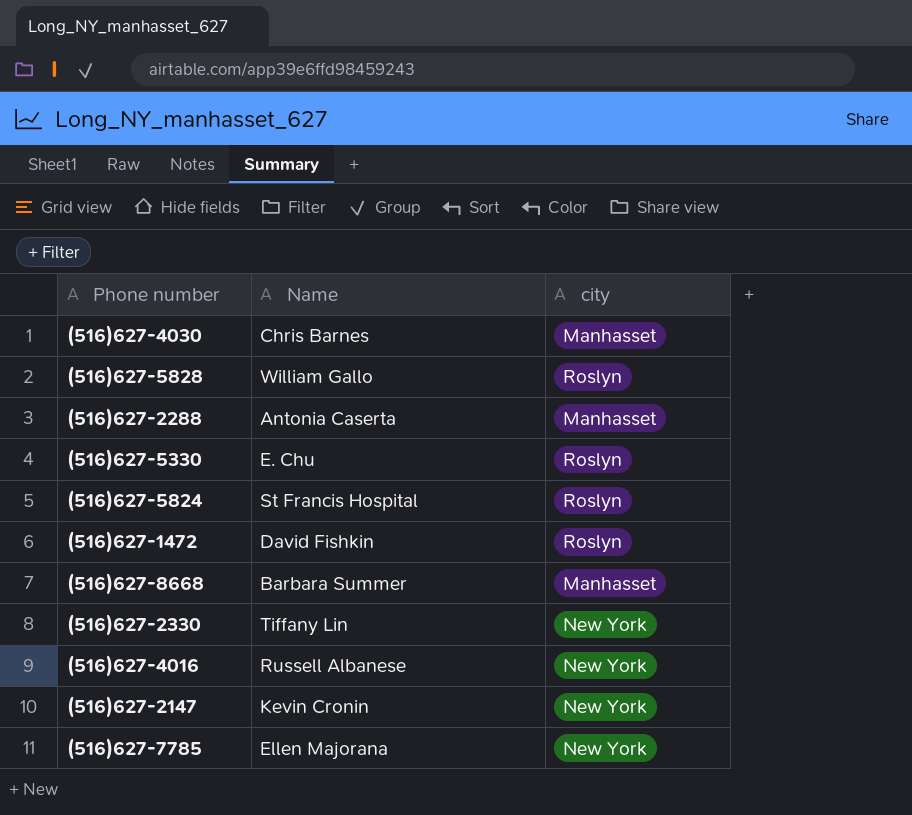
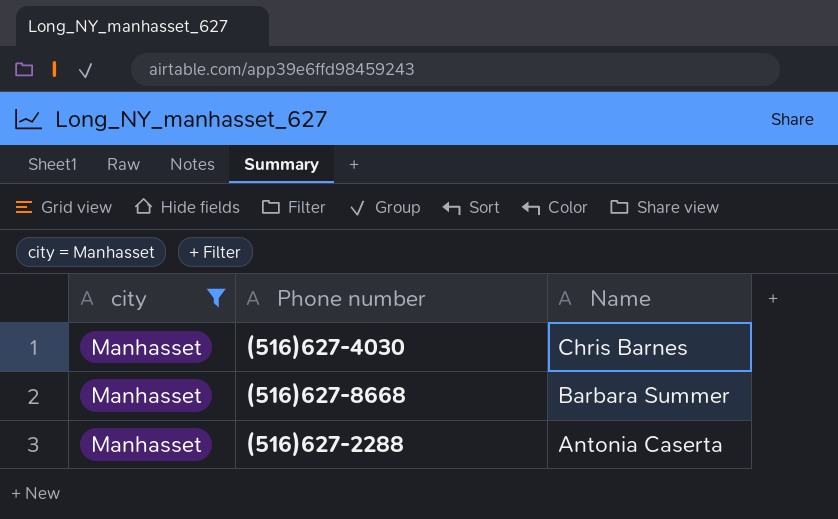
filter: none -> city = Manhasset
row order: none -> Name descending
column city | position: 3 -> 1

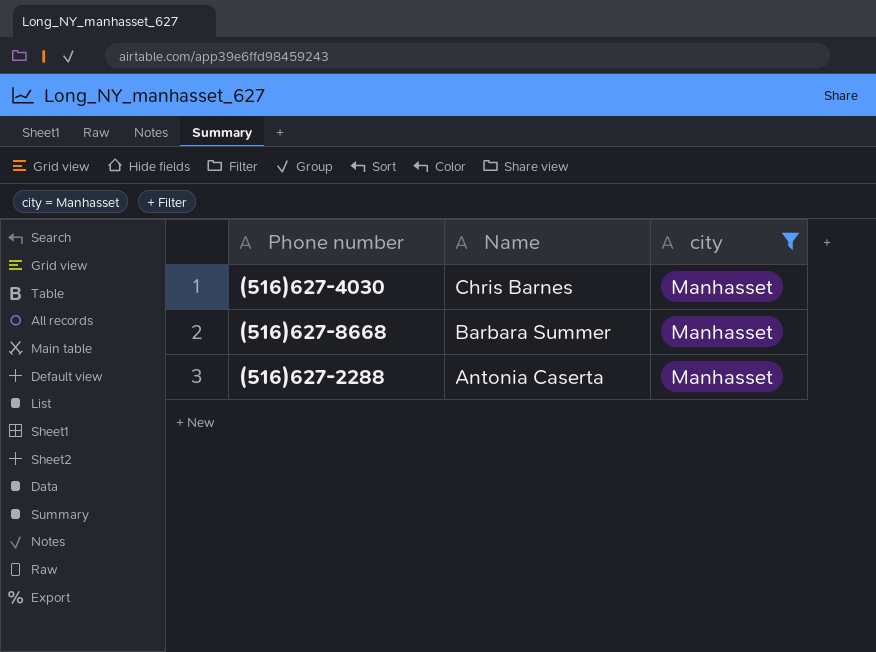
column city | position: 1 -> 3

